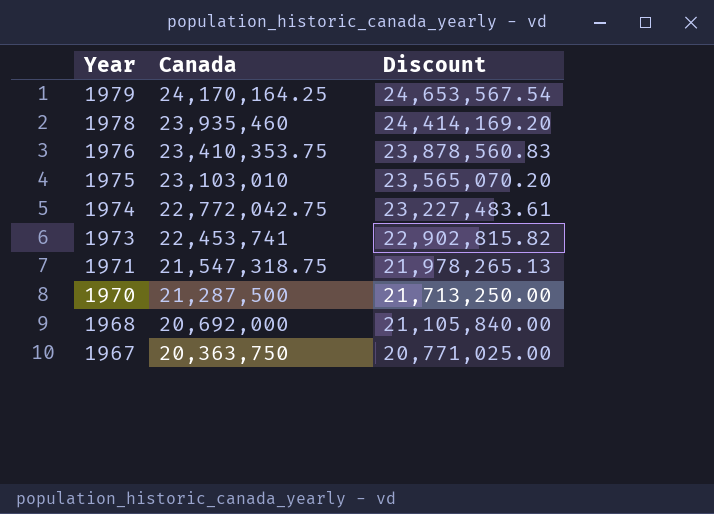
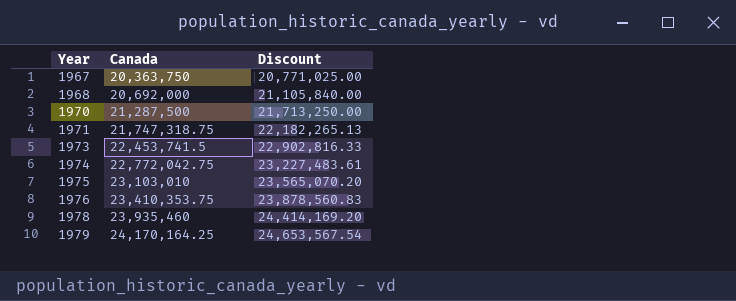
row order: Year descending -> Year ascending
1971 | Canada: 21,547,318.75 -> 21,747,318.75
1971 | Discount: 21,978,265.13 -> 22,182,265.13
1973 | Canada: 22,453,741 -> 22,453,741.5
1973 | Discount: 22,902,815.82 -> 22,902,816.33

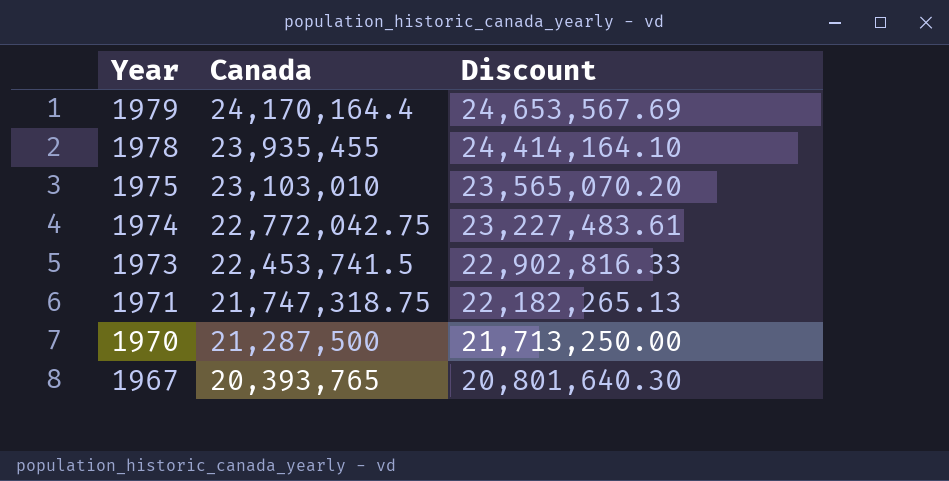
row order: Year ascending -> Year descending
row 1968: 20,692,000 | 21,105,840.00 -> none
row 1976: 23,410,353.75 | 23,878,560.83 -> none
1979 | Canada: 24,170,164.25 -> 24,170,164.4
1979 | Discount: 24,653,567.54 -> 24,653,567.69
1978 | Canada: 23,935,460 -> 23,935,455
1978 | Discount: 24,414,169.20 -> 24,414,164.10
1967 | Canada: 20,363,750 -> 20,393,765
1967 | Discount: 20,771,025.00 -> 20,801,640.30

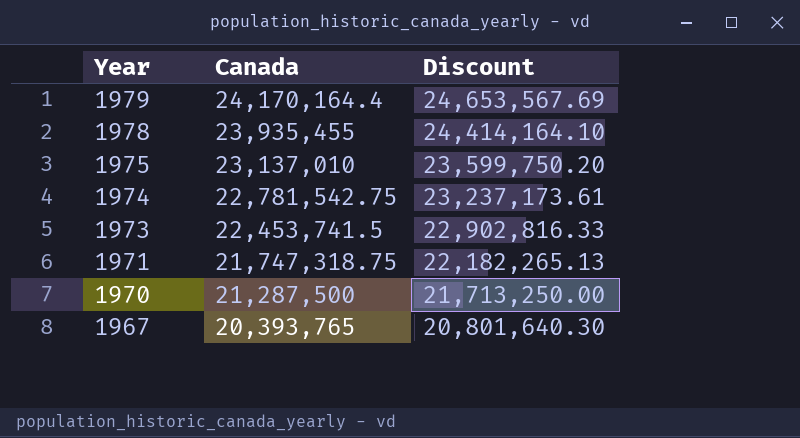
1975 | Canada: 23,103,010 -> 23,137,010
1975 | Discount: 23,565,070.20 -> 23,599,750.20
1974 | Canada: 22,772,042.75 -> 22,781,542.75
1974 | Discount: 23,227,483.61 -> 23,237,173.61

